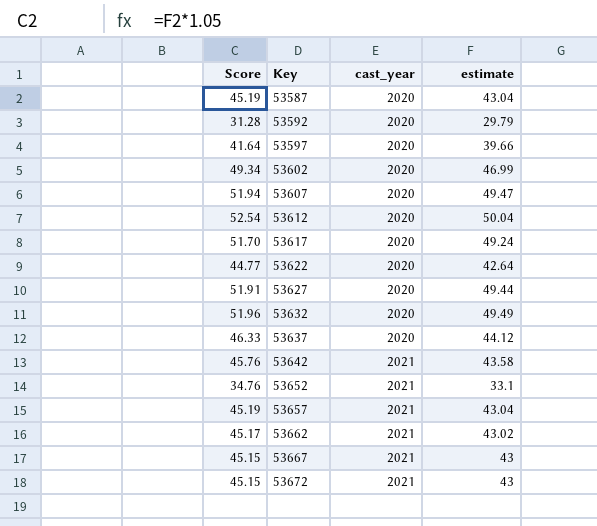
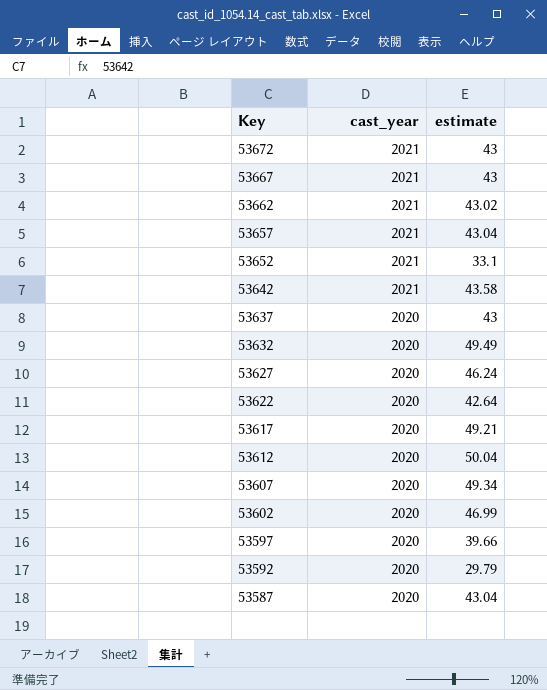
row order: Key ascending -> Key descending
column Score | formula: [estimate] * 1.05 -> none
53637 | estimate: 44.12 -> 43
53627 | estimate: 49.44 -> 46.24
53617 | estimate: 49.24 -> 49.21
53607 | estimate: 49.47 -> 49.34

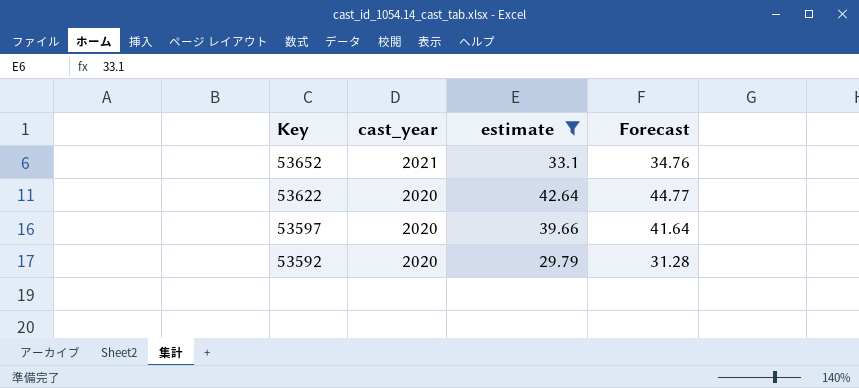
filter: none -> estimate <= 42.64
column Forecast | formula: none -> [estimate] * 1.05

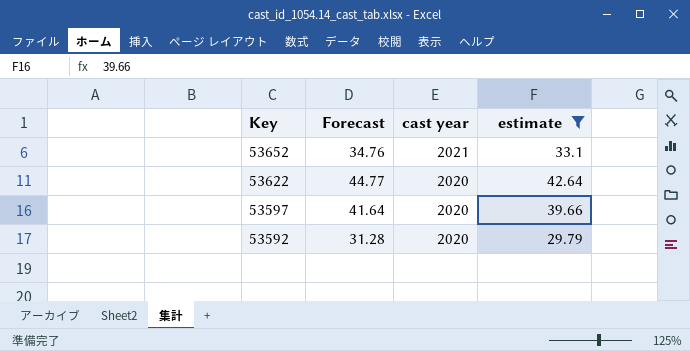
column Forecast | position: 4 -> 2
column name: cast_year -> cast year

